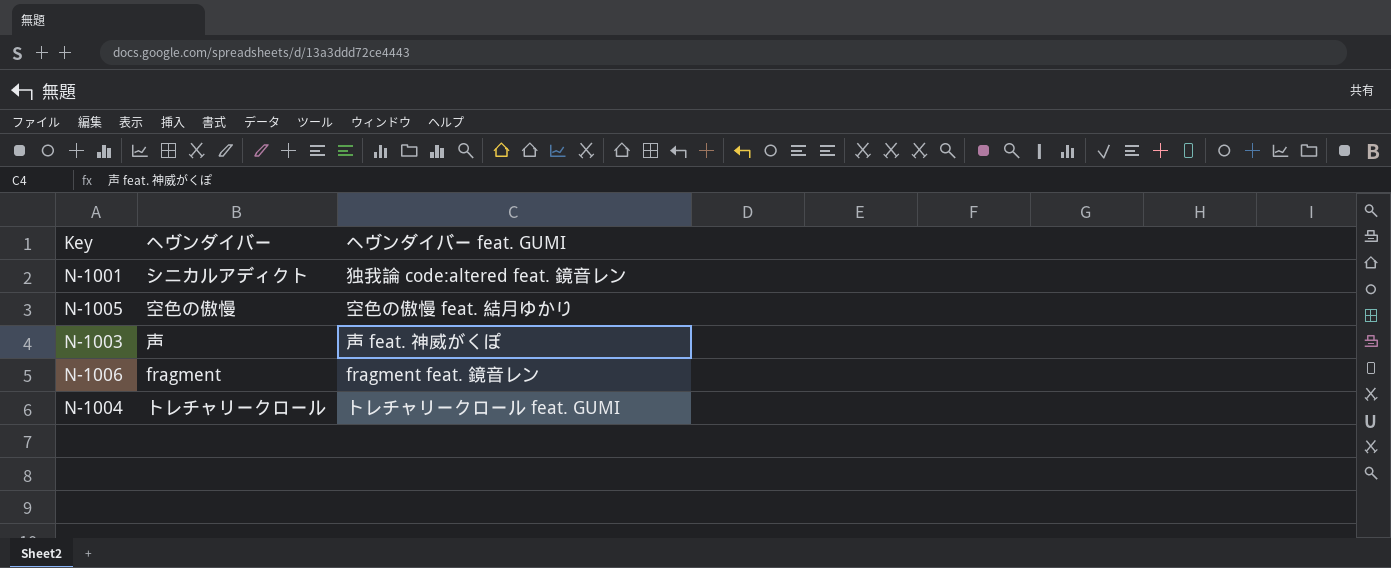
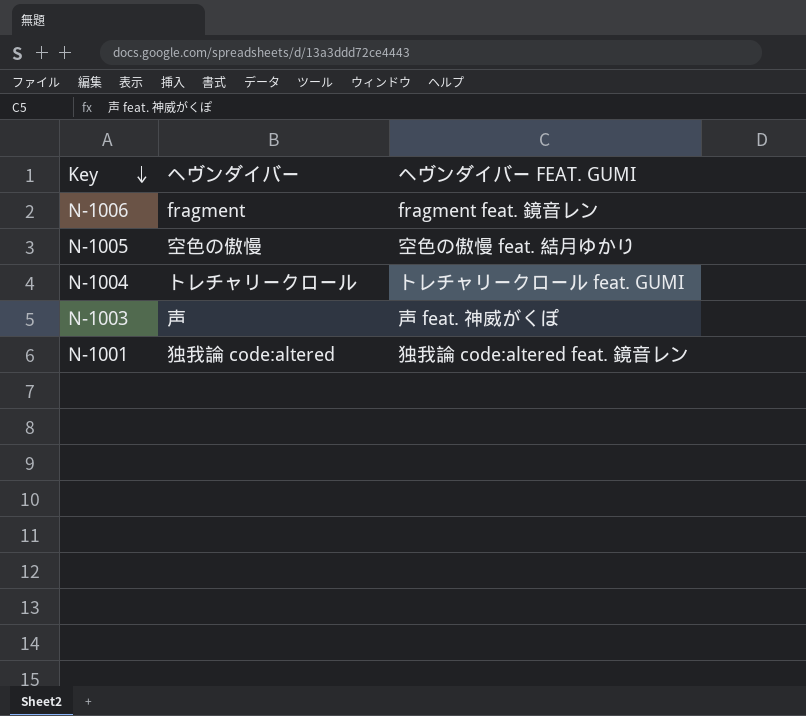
row order: none -> Key descending
column name: ヘヴンダイバー feat. GUMI -> ヘヴンダイバー FEAT. GUMI
N-1001 | ヘヴンダイバー: シニカルアディクト -> 独我論 code:altered

